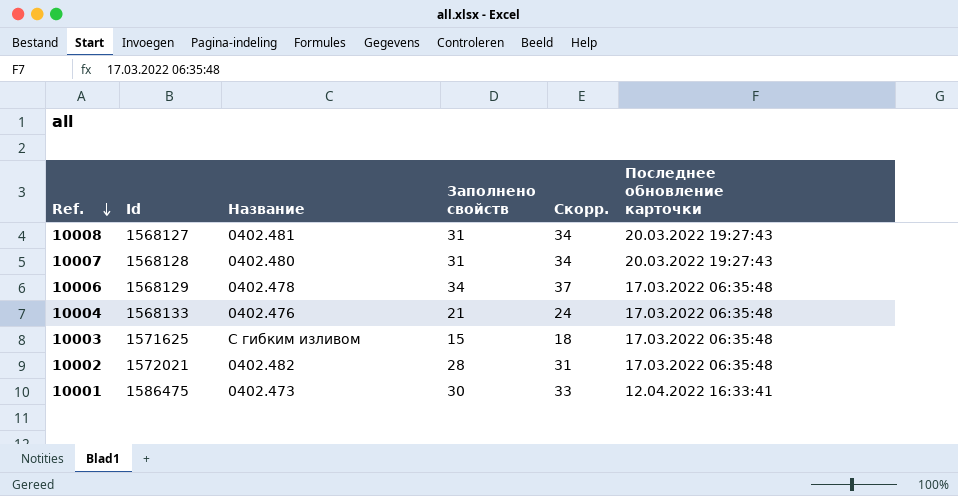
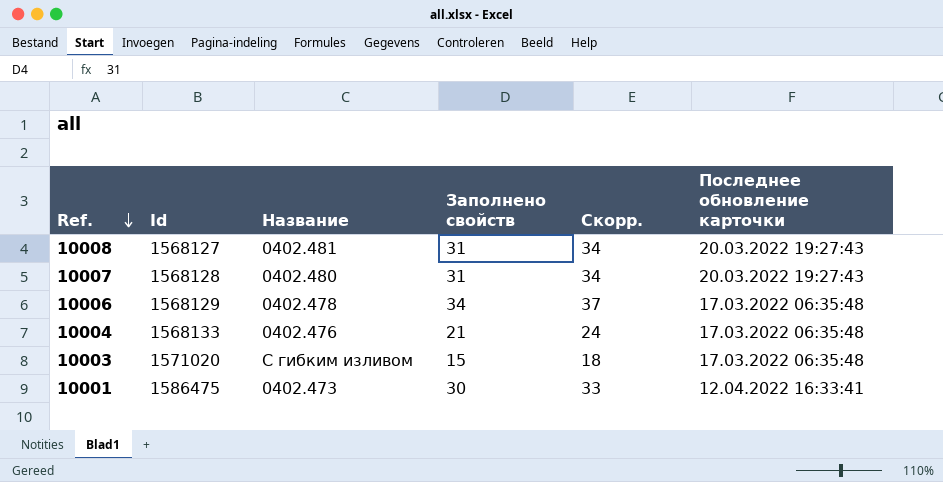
row 10002: 1572021 | 0402.482 | 28 | 31 | 17.03.2022 06:35:48 -> none
10003 | Id: 1571625 -> 1571020

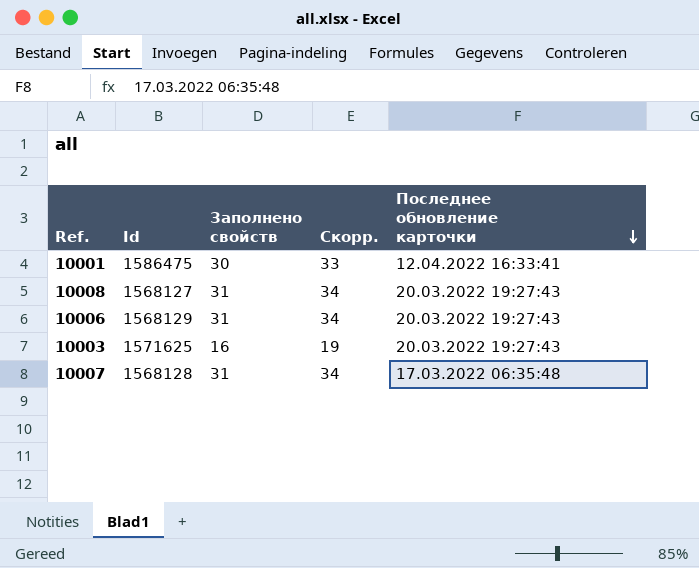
row order: Ref. descending -> Последнее обновление карточки descending
column Название | position: 3 -> none
row 10004: 1568133 | 0402.476 | 21 | 24 | 17.03.2022 06:35:48 -> none
10006 | Заполнено свойств: 34 -> 31
10006 | Скорр.: 37 -> 34
10006 | Последнее обновление карточки: 17.03.2022 06:35:48 -> 20.03.2022 19:27:43
10003 | Id: 1571020 -> 1571625
10003 | Заполнено свойств: 15 -> 16
10003 | Скорр.: 18 -> 19
10003 | Последнее обновление карточки: 17.03.2022 06:35:48 -> 20.03.2022 19:27:43
10007 | Последнее обновление карточки: 20.03.2022 19:27:43 -> 17.03.2022 06:35:48

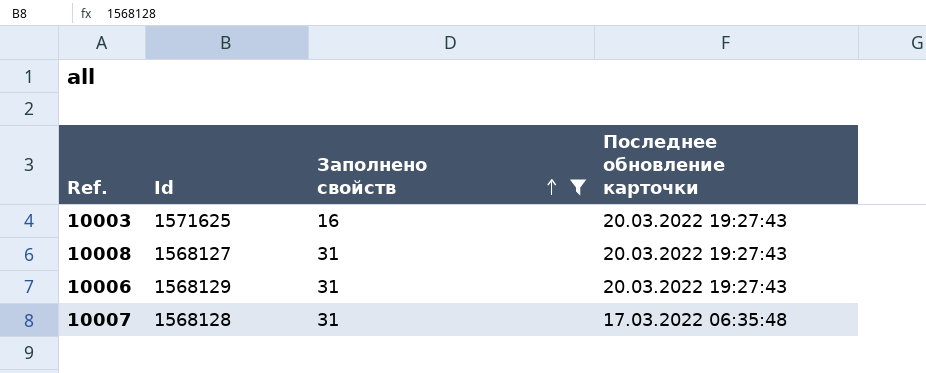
filter: none -> Заполнено свойств != 30
row order: Последнее обновление карточки descending -> Заполнено свойств ascending
column Скорр. | formula: [Заполнено свойств] + 3 -> none

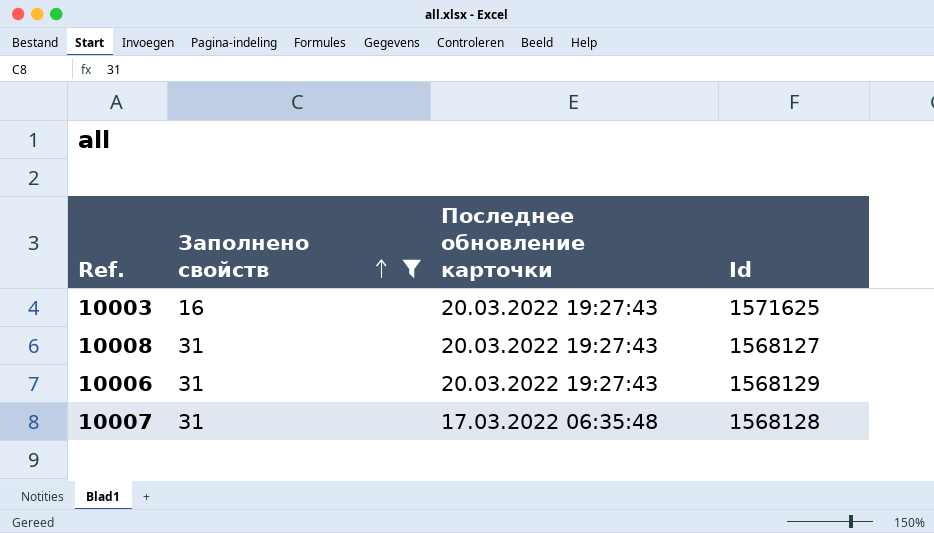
column Id | position: 2 -> 4

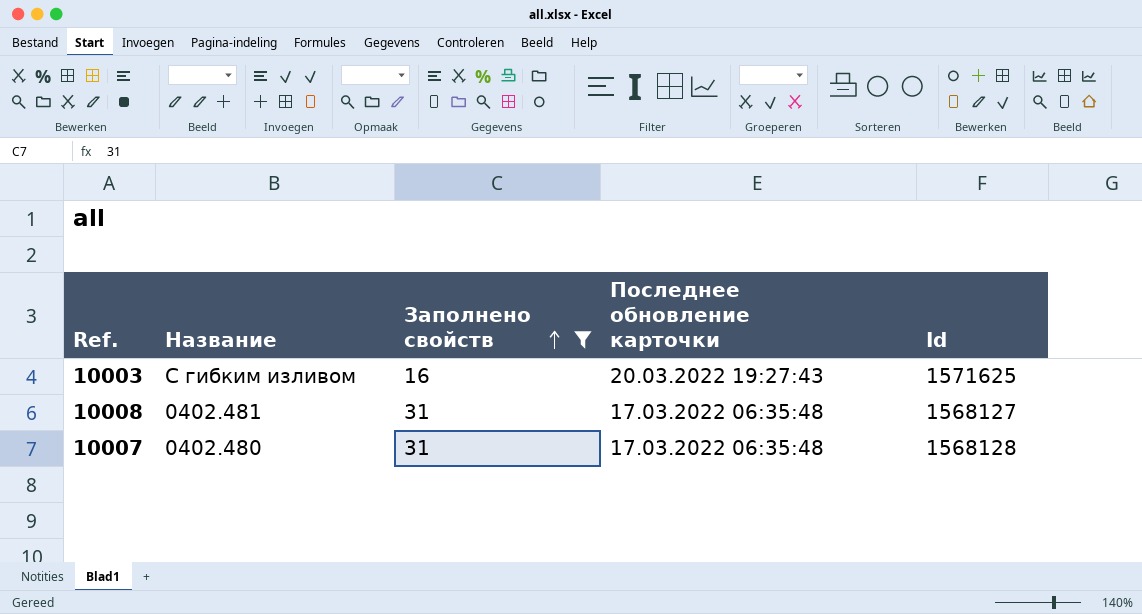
column Название | position: none -> 2
row 10006: 31 | 20.03.2022 19:27:43 | 1568129 -> none
10008 | Последнее обновление карточки: 20.03.2022 19:27:43 -> 17.03.2022 06:35:48

